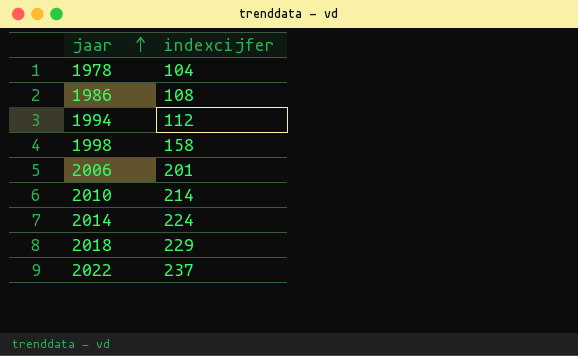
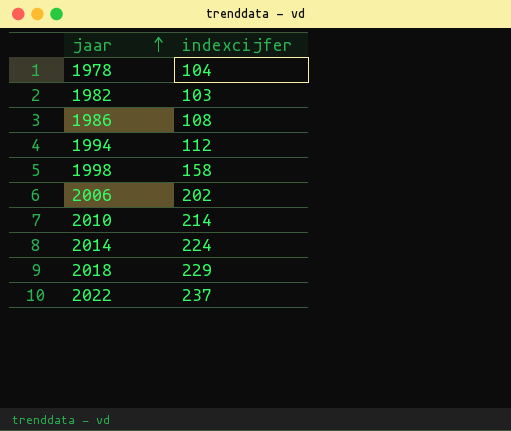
row 1982: none -> 103
2006 | indexcijfer: 201 -> 202

